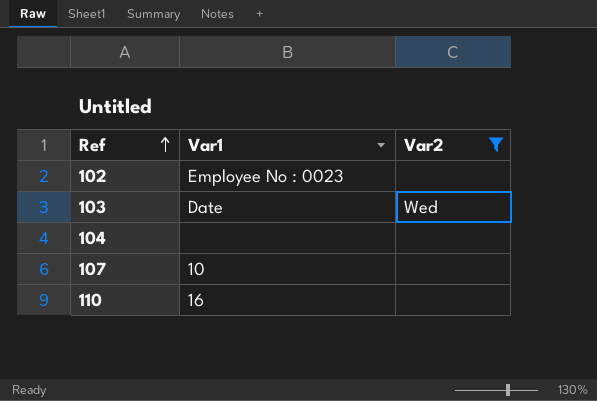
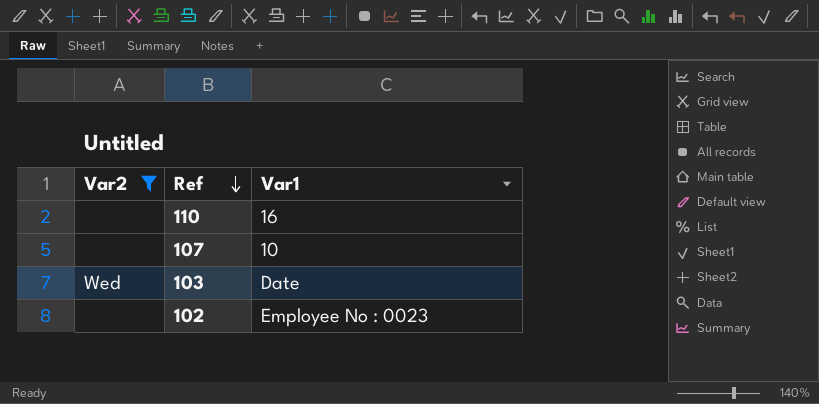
row order: Ref ascending -> Ref descending
column Var2 | position: 3 -> 1
row 104: none | none -> none

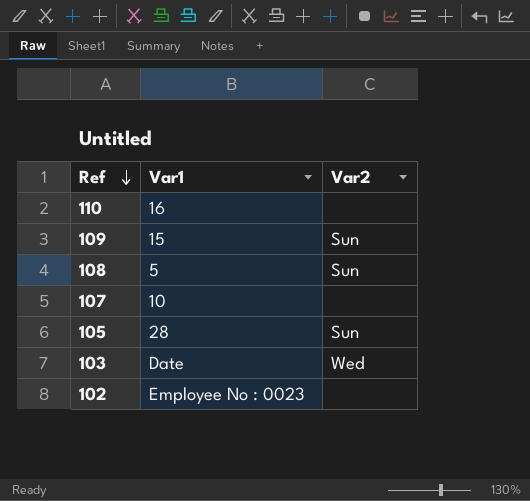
filter: Var2 != Sun -> none
column Var2 | position: 1 -> 3

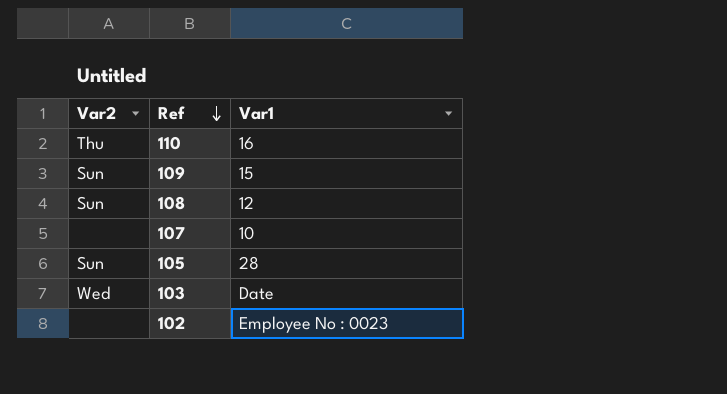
column Var2 | position: 3 -> 1
110 | Var2: none -> Thu
108 | Var1: 5 -> 12

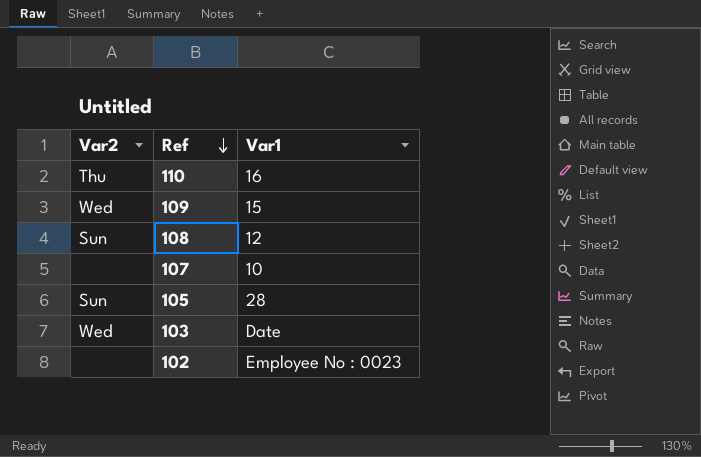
109 | Var2: Sun -> Wed

